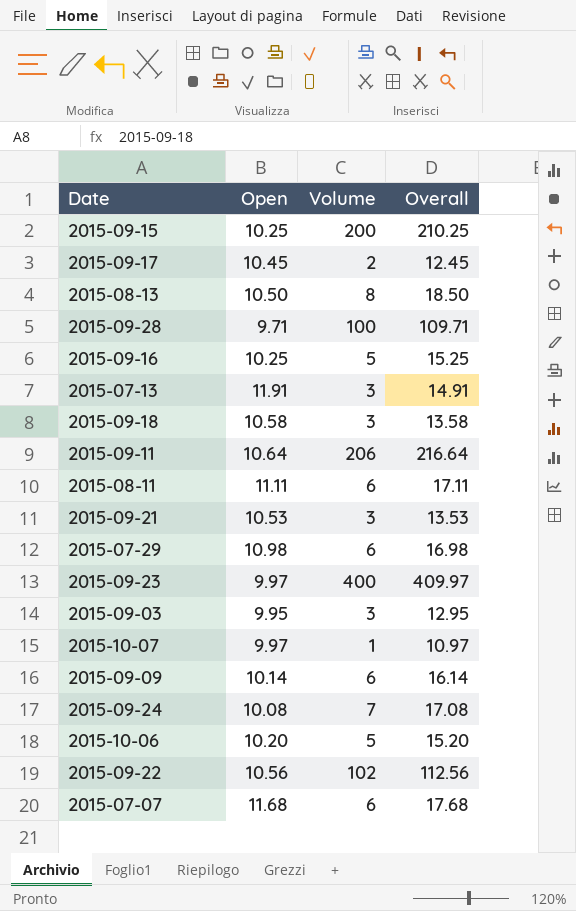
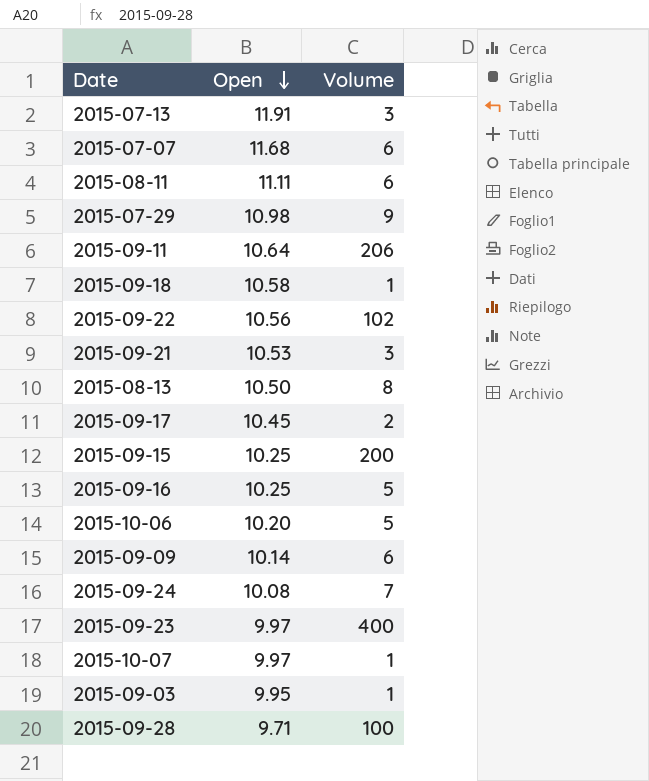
row order: none -> Open descending
column Overall | formula: [Open] + [Volume] -> none
2015-07-29 | Volume: 6 -> 9
2015-09-18 | Volume: 3 -> 1
2015-09-03 | Volume: 3 -> 1

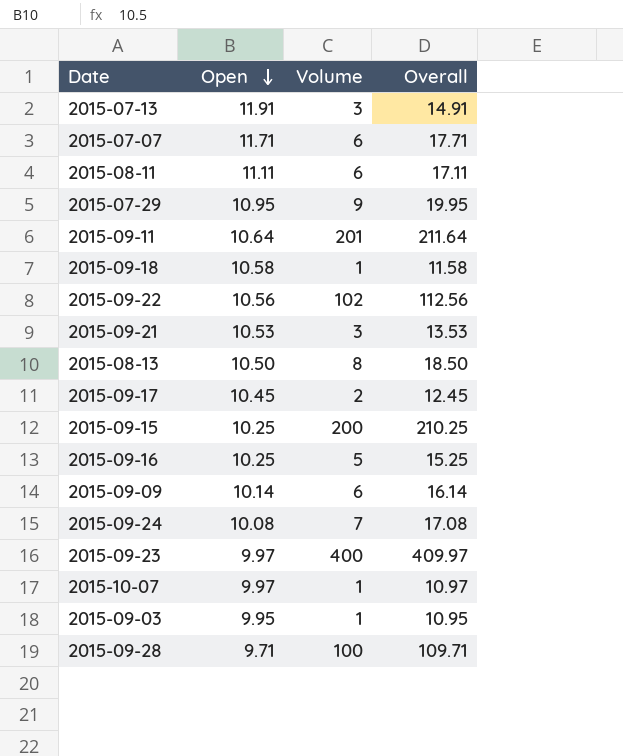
column Overall | formula: none -> [Open] + [Volume]
row 2015-10-06: 10.20 | 5 -> none
2015-07-07 | Open: 11.68 -> 11.71
2015-07-29 | Open: 10.98 -> 10.95
2015-09-11 | Volume: 206 -> 201

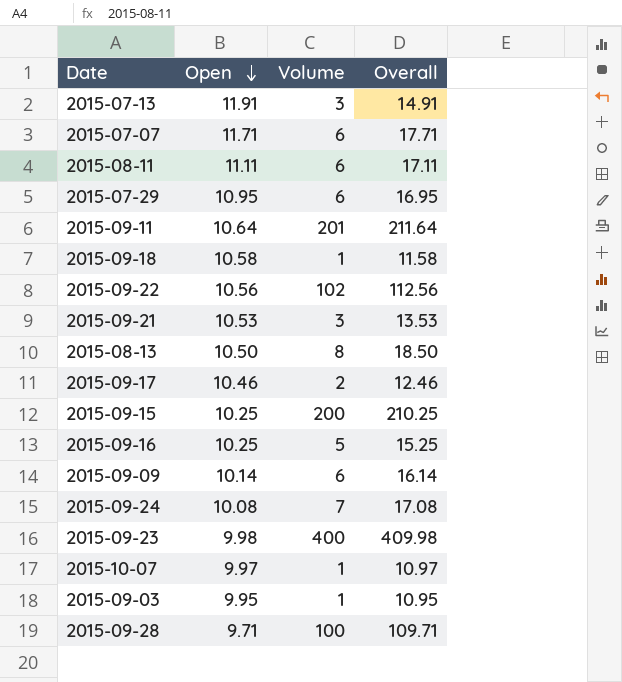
2015-07-29 | Volume: 9 -> 6
2015-07-29 | Overall: 19.95 -> 16.95
2015-09-17 | Open: 10.45 -> 10.46
2015-09-17 | Overall: 12.45 -> 12.46
2015-09-23 | Open: 9.97 -> 9.98
2015-09-23 | Overall: 409.97 -> 409.98

